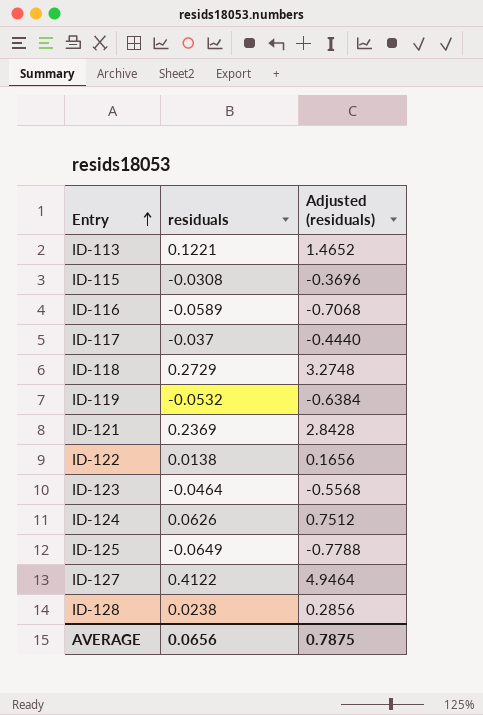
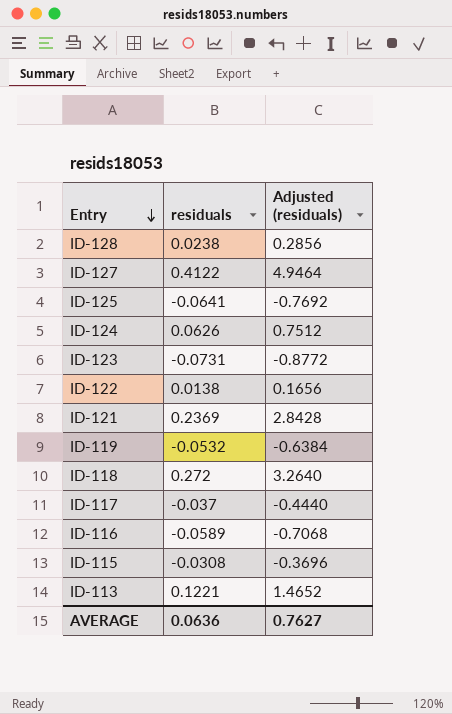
row order: Entry ascending -> Entry descending
ID-125 | residuals: -0.0649 -> -0.0641
ID-125 | Adjusted (residuals): -0.7788 -> -0.7692
ID-123 | residuals: -0.0464 -> -0.0731
ID-123 | Adjusted (residuals): -0.5568 -> -0.8772
ID-118 | residuals: 0.2729 -> 0.272
ID-118 | Adjusted (residuals): 3.2748 -> 3.2640
AVERAGE | residuals: 0.0656 -> 0.0636
AVERAGE | Adjusted (residuals): 0.7875 -> 0.7627

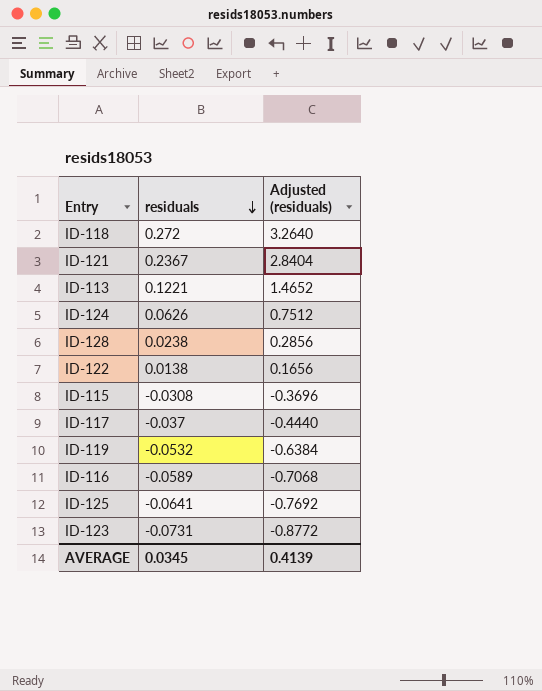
row order: Entry descending -> residuals descending
row ID-127: 0.4122 | 4.9464 -> none
ID-121 | residuals: 0.2369 -> 0.2367
ID-121 | Adjusted (residuals): 2.8428 -> 2.8404
AVERAGE | residuals: 0.0636 -> 0.0345
AVERAGE | Adjusted (residuals): 0.7627 -> 0.4139

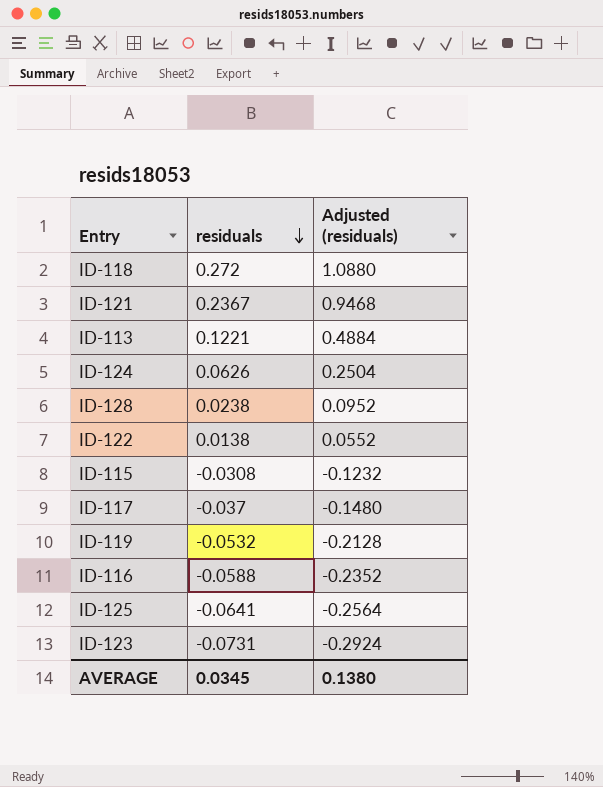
column Adjusted (residuals) | formula: [residuals] * 12 -> [residuals] * 4
ID-116 | residuals: -0.0589 -> -0.0588
AVERAGE | Adjusted (residuals): 0.4139 -> 0.1380

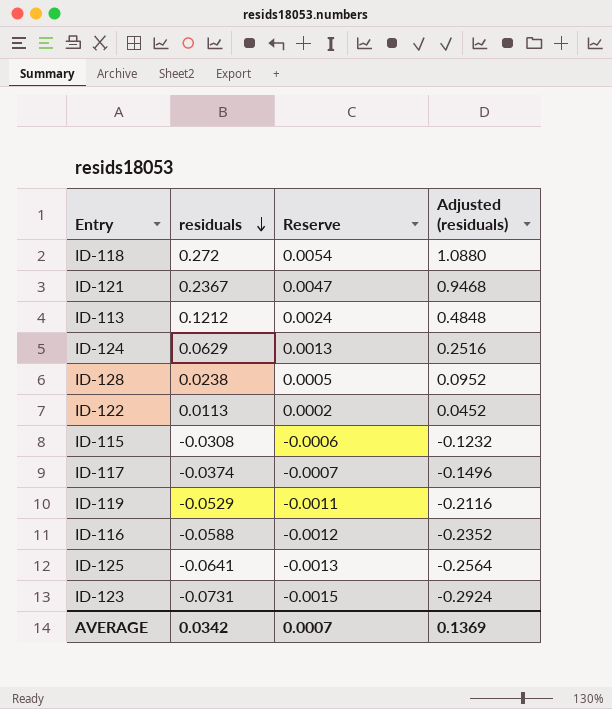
column Reserve | formula: none -> [residuals] * 0.02
ID-113 | residuals: 0.1221 -> 0.1212
ID-113 | Adjusted (residuals): 0.4884 -> 0.4848
ID-124 | residuals: 0.0626 -> 0.0629
ID-124 | Adjusted (residuals): 0.2504 -> 0.2516
ID-122 | residuals: 0.0138 -> 0.0113
ID-122 | Adjusted (residuals): 0.0552 -> 0.0452
ID-117 | residuals: -0.037 -> -0.0374
ID-117 | Adjusted (residuals): -0.1480 -> -0.1496
ID-119 | residuals: -0.0532 -> -0.0529
ID-119 | Adjusted (residuals): -0.2128 -> -0.2116
AVERAGE | residuals: 0.0345 -> 0.0342
AVERAGE | Adjusted (residuals): 0.1380 -> 0.1369

